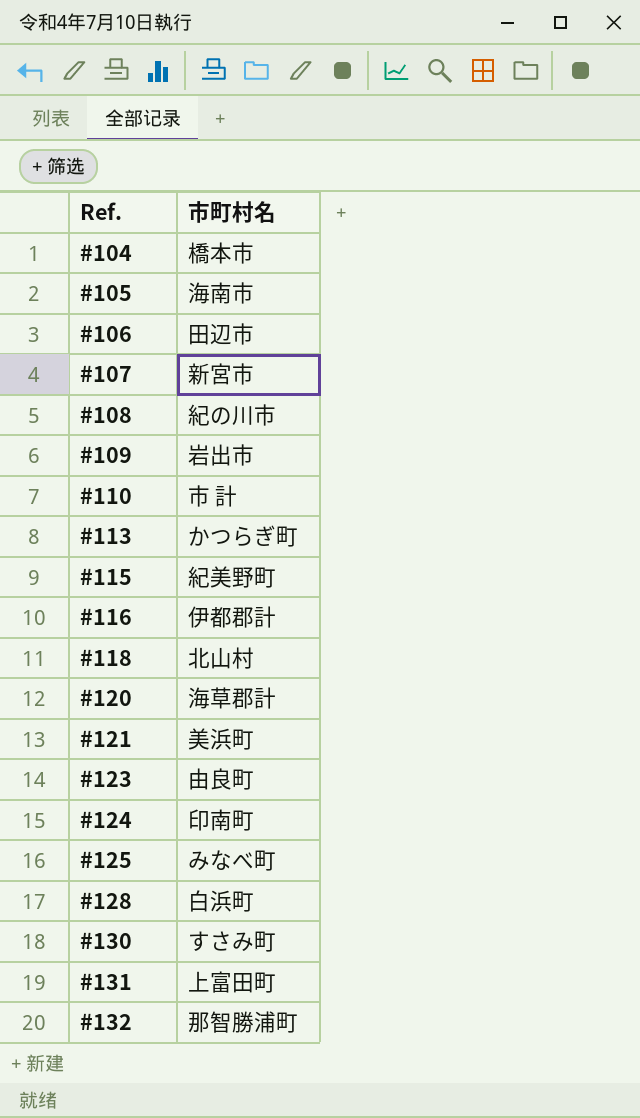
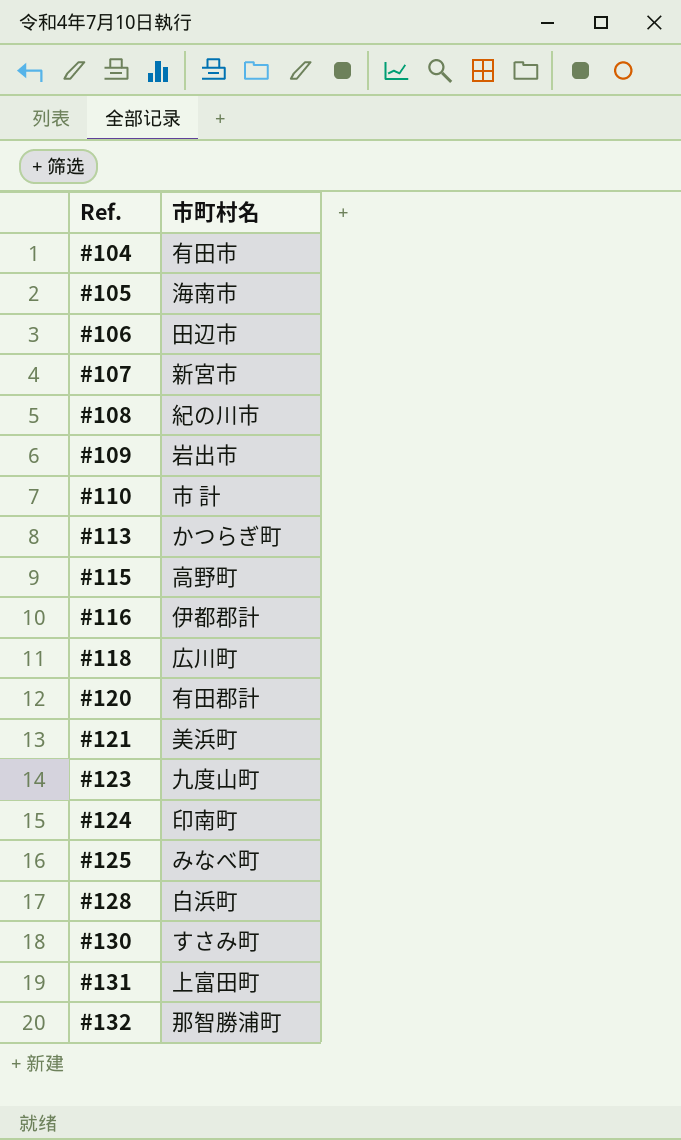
#104 | 市町村名: 橋本市 -> 有田市
#115 | 市町村名: 紀美野町 -> 高野町
#118 | 市町村名: 北山村 -> 広川町
#120 | 市町村名: 海草郡計 -> 有田郡計
#123 | 市町村名: 由良町 -> 九度山町

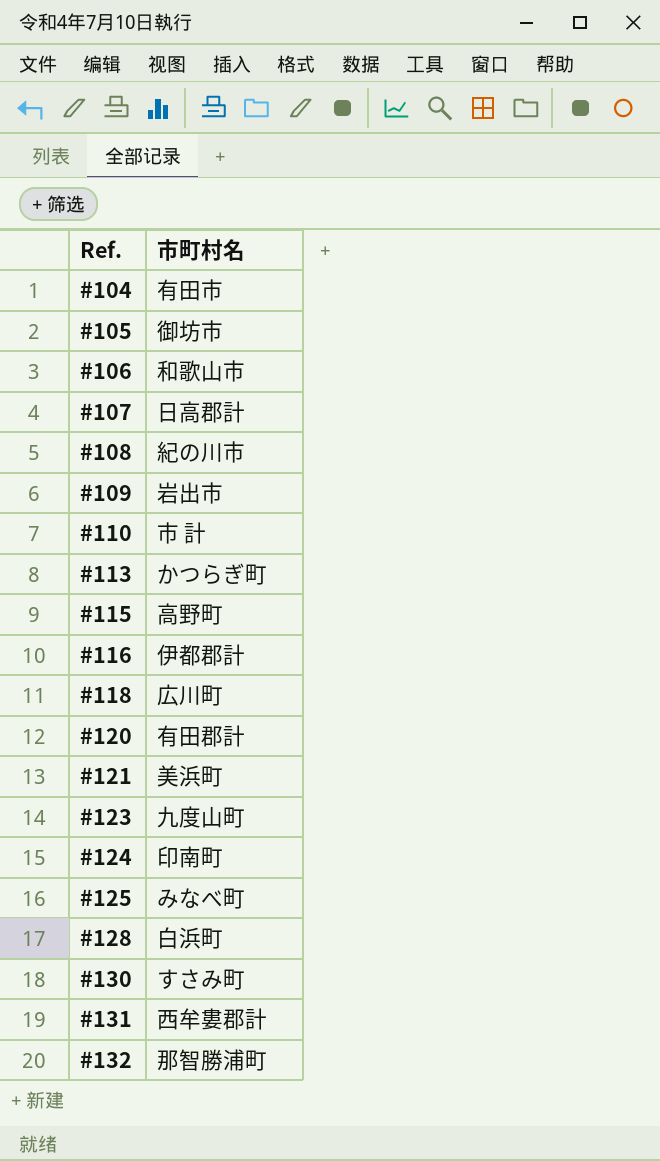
#105 | 市町村名: 海南市 -> 御坊市
#106 | 市町村名: 田辺市 -> 和歌山市
#107 | 市町村名: 新宮市 -> 日高郡計
#131 | 市町村名: 上富田町 -> 西牟婁郡計

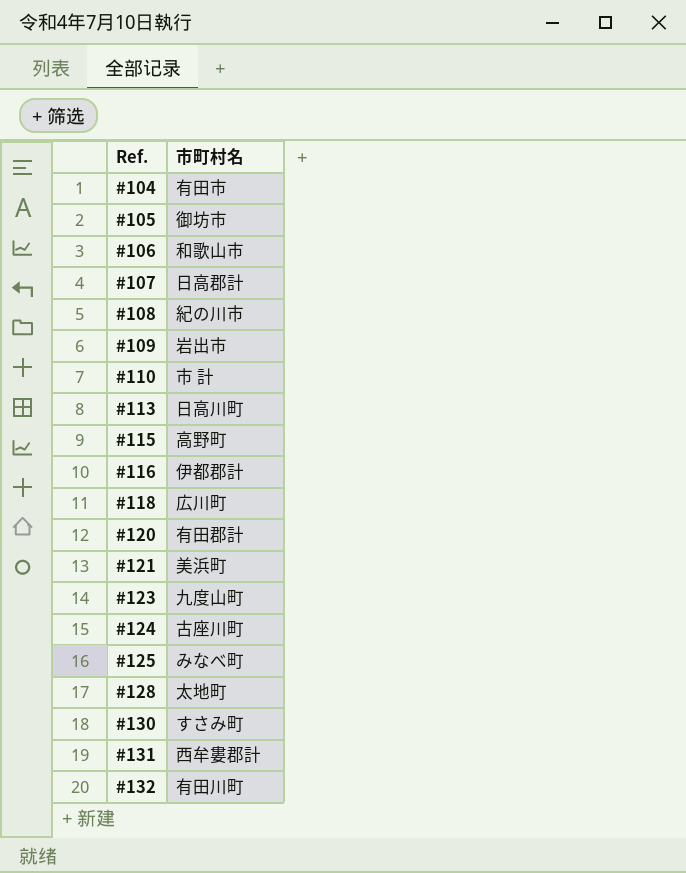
#113 | 市町村名: かつらぎ町 -> 日高川町
#124 | 市町村名: 印南町 -> 古座川町
#128 | 市町村名: 白浜町 -> 太地町
#132 | 市町村名: 那智勝浦町 -> 有田川町

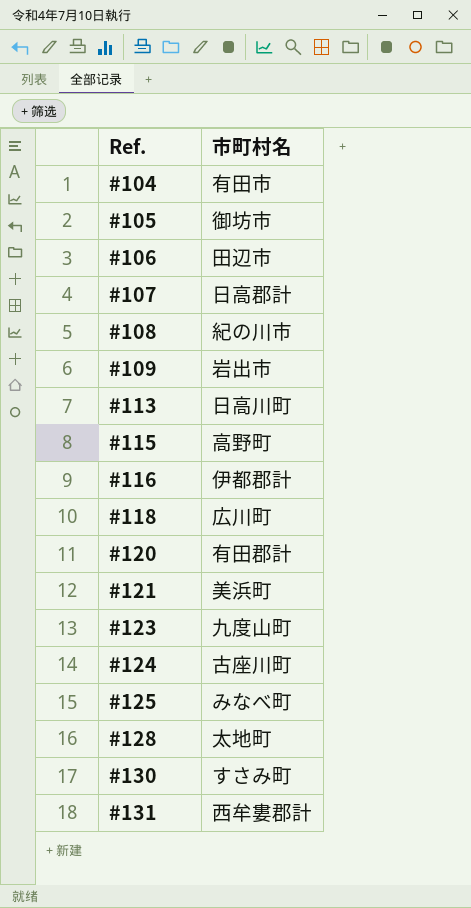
row #110: 市 計 -> none
row #132: 有田川町 -> none
#106 | 市町村名: 和歌山市 -> 田辺市

